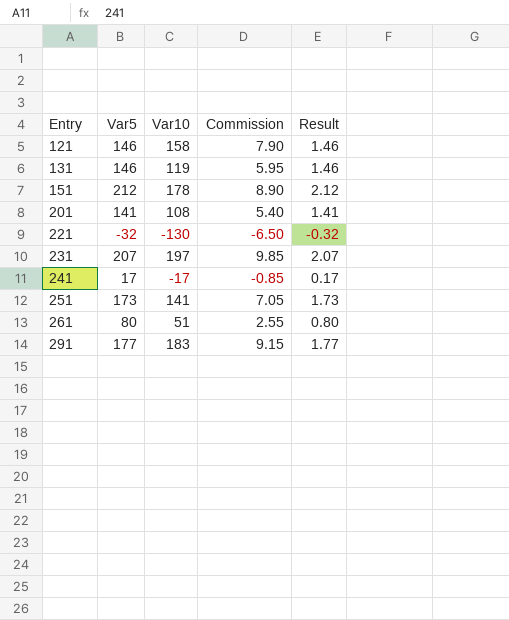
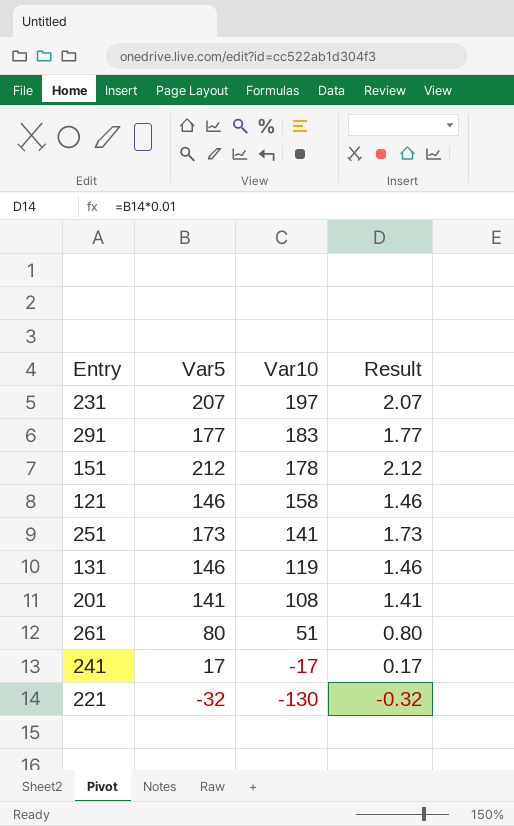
row order: Entry ascending -> Var10 descending
column Commission | formula: [Var10] * 0.05 -> none

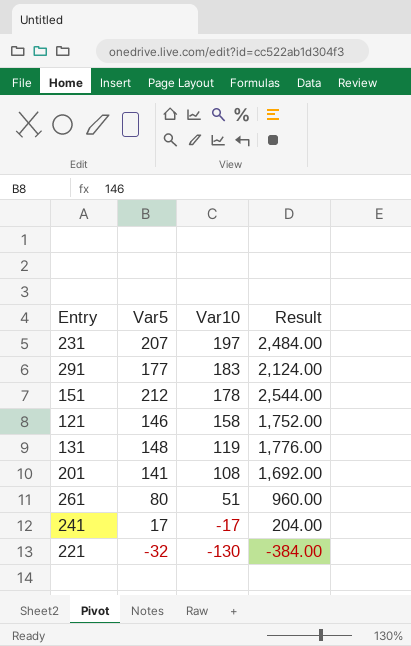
column Result | formula: [Var5] * 0.01 -> [Var5] * 12
row 251: 173 | 141 | 1.73 -> none
131 | Var5: 146 -> 148

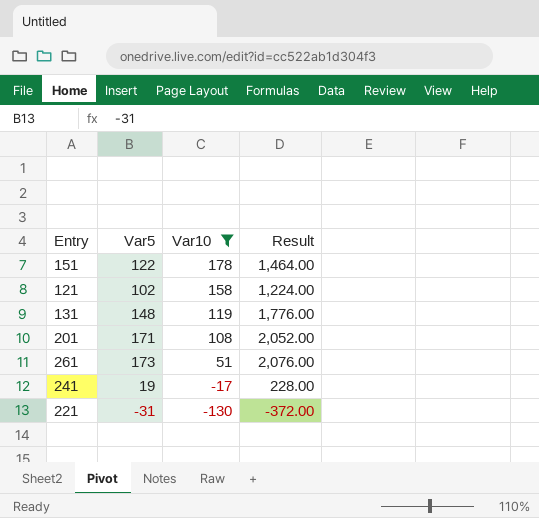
filter: none -> Var10 <= 178
151 | Var5: 212 -> 122
151 | Result: 2,544.00 -> 1,464.00
121 | Var5: 146 -> 102
121 | Result: 1,752.00 -> 1,224.00
201 | Var5: 141 -> 171
201 | Result: 1,692.00 -> 2,052.00
261 | Var5: 80 -> 173
261 | Result: 960.00 -> 2,076.00
241 | Var5: 17 -> 19
241 | Result: 204.00 -> 228.00
221 | Var5: -32 -> -31
221 | Result: -384.00 -> -372.00

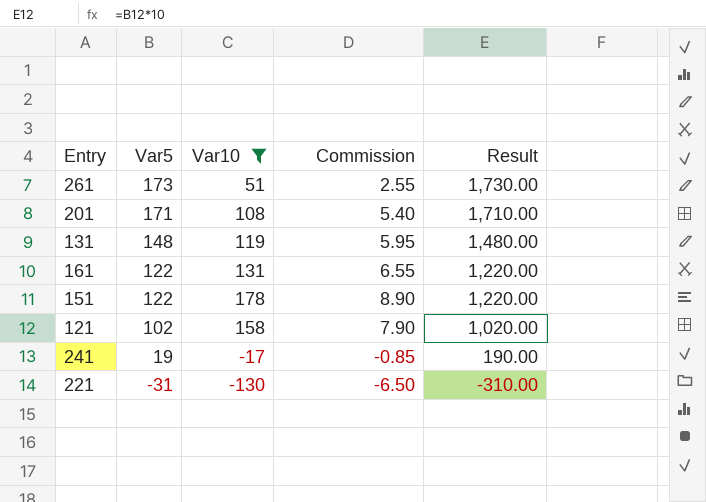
row order: Var10 descending -> Var5 descending
column Commission | formula: none -> [Var10] * 0.05
column Result | formula: [Var5] * 12 -> [Var5] * 10
row 161: none -> 122 | 131 | 6.55 | 1,220.00

